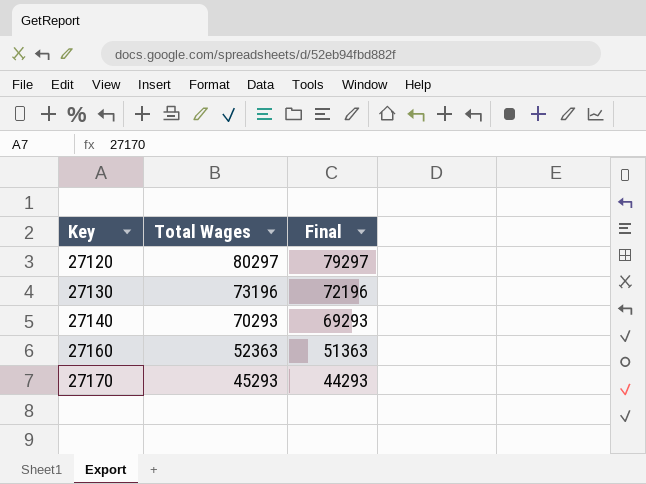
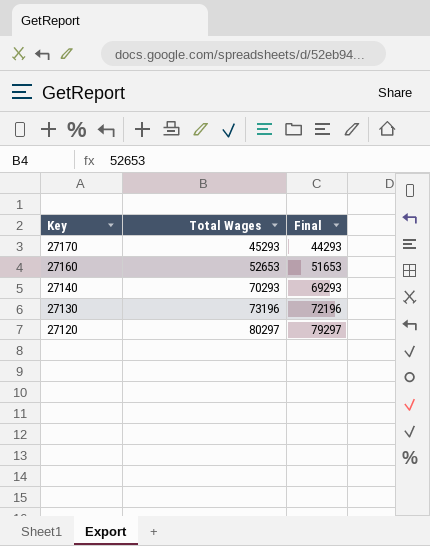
row order: Key ascending -> Key descending
27160 | Total Wages: 52363 -> 52653
27160 | Final: 51363 -> 51653

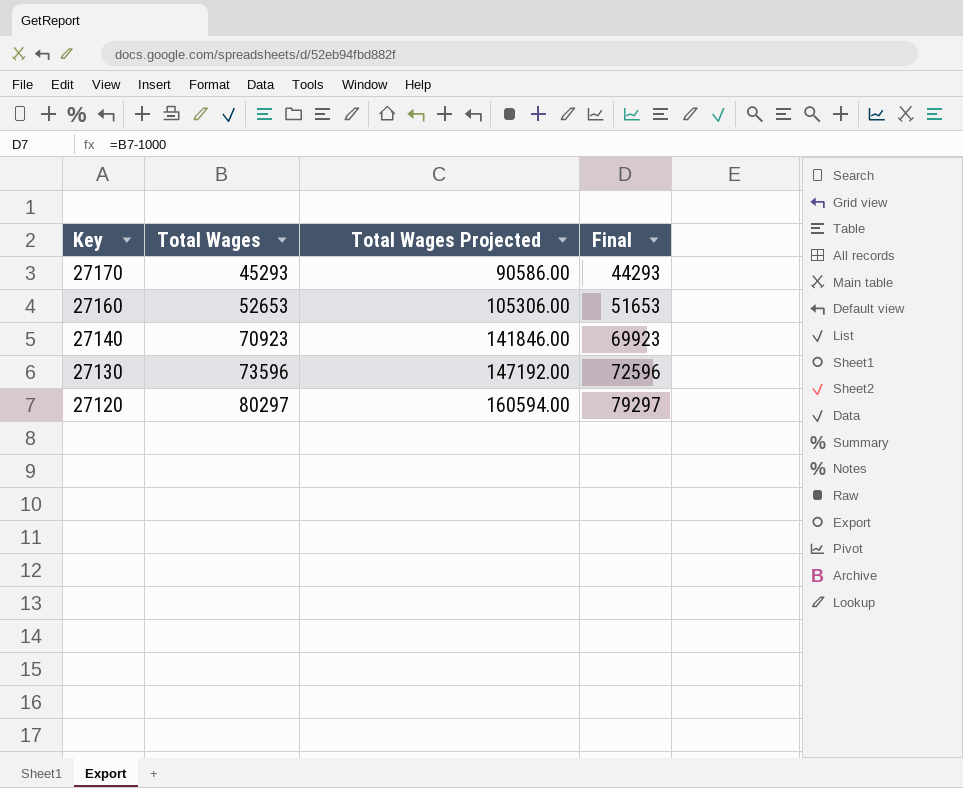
column Total Wages Projected | formula: none -> [Total Wages] * 2
27140 | Total Wages: 70293 -> 70923
27140 | Final: 69293 -> 69923
27130 | Total Wages: 73196 -> 73596
27130 | Final: 72196 -> 72596

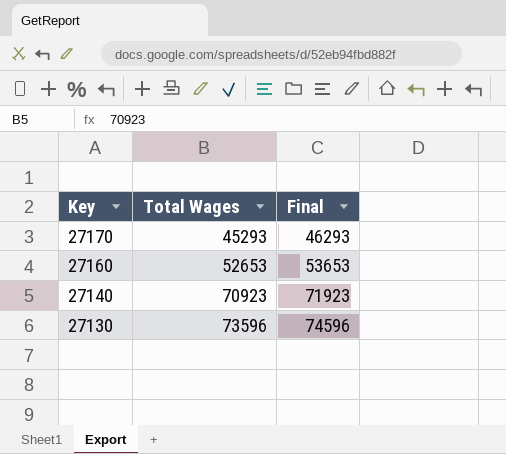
column Total Wages Projected | formula: [Total Wages] * 2 -> none
column Final | formula: [Total Wages] - 1000 -> [Total Wages] + 1000
row 27120: 80297 | 160594.00 | 79297 -> none

